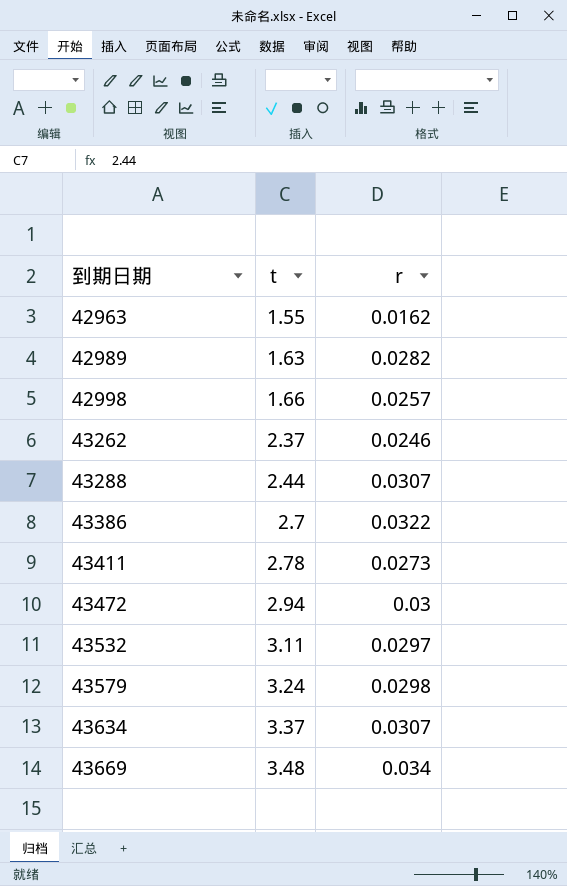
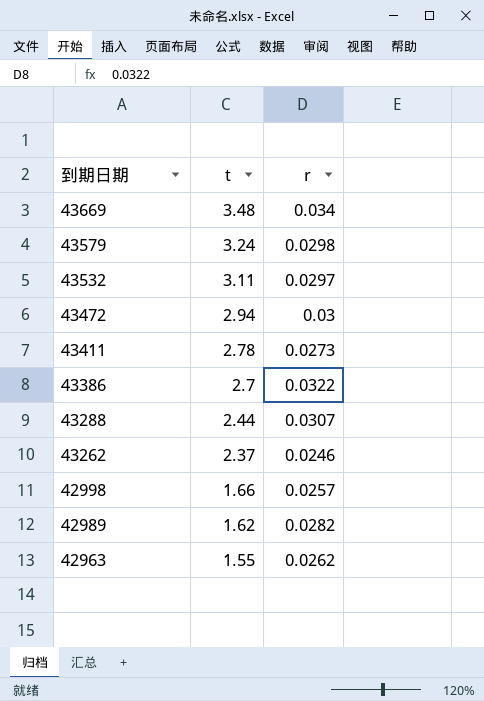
row order: 到期日期 ascending -> 到期日期 descending
row 43634: 3.37 | 0.0307 -> none
42989 | t: 1.63 -> 1.62
42963 | r: 0.0162 -> 0.0262

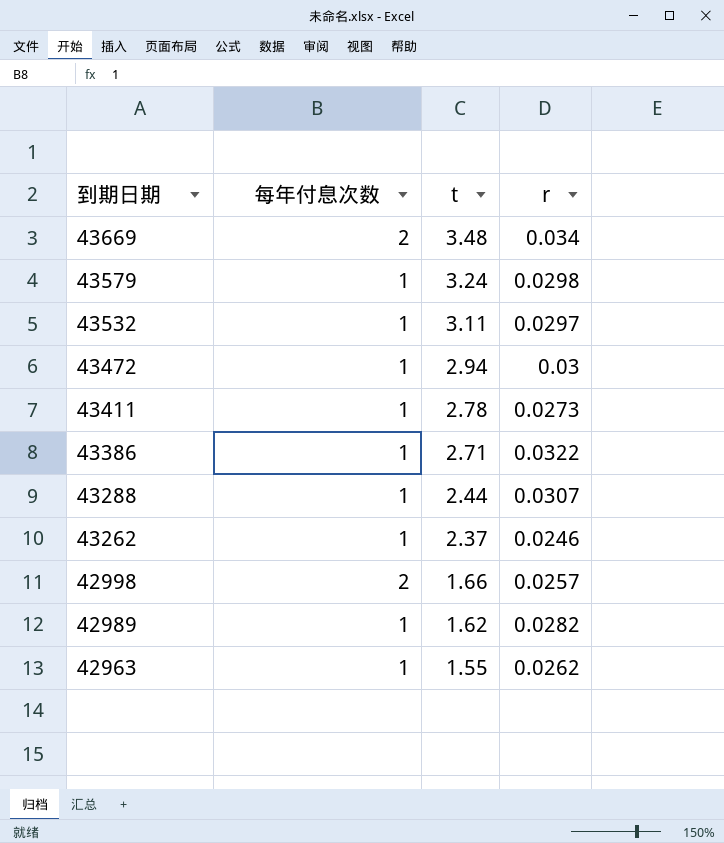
column 每年付息次数 | position: none -> 2
43386 | t: 2.7 -> 2.71

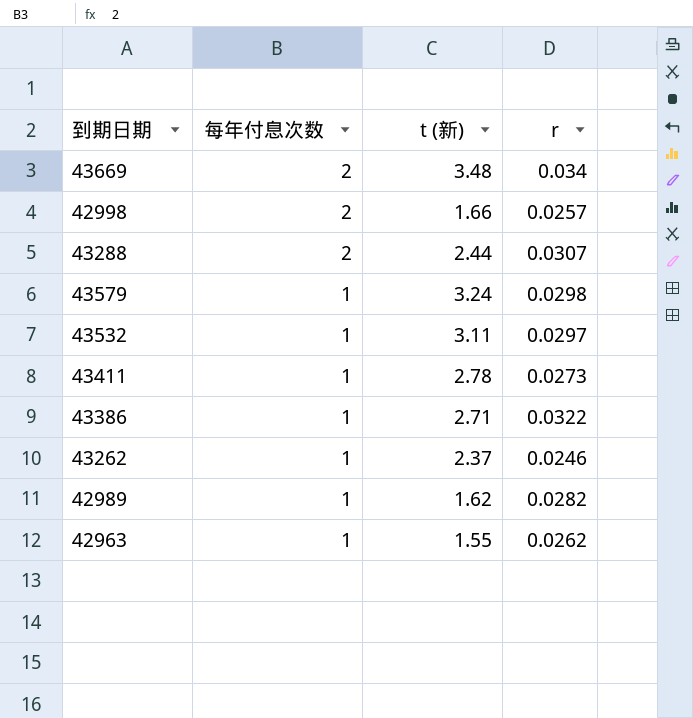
row order: 到期日期 descending -> 每年付息次数 descending
column name: t -> t (新)
row 43472: 1 | 2.94 | 0.03 -> none
43288 | 每年付息次数: 1 -> 2

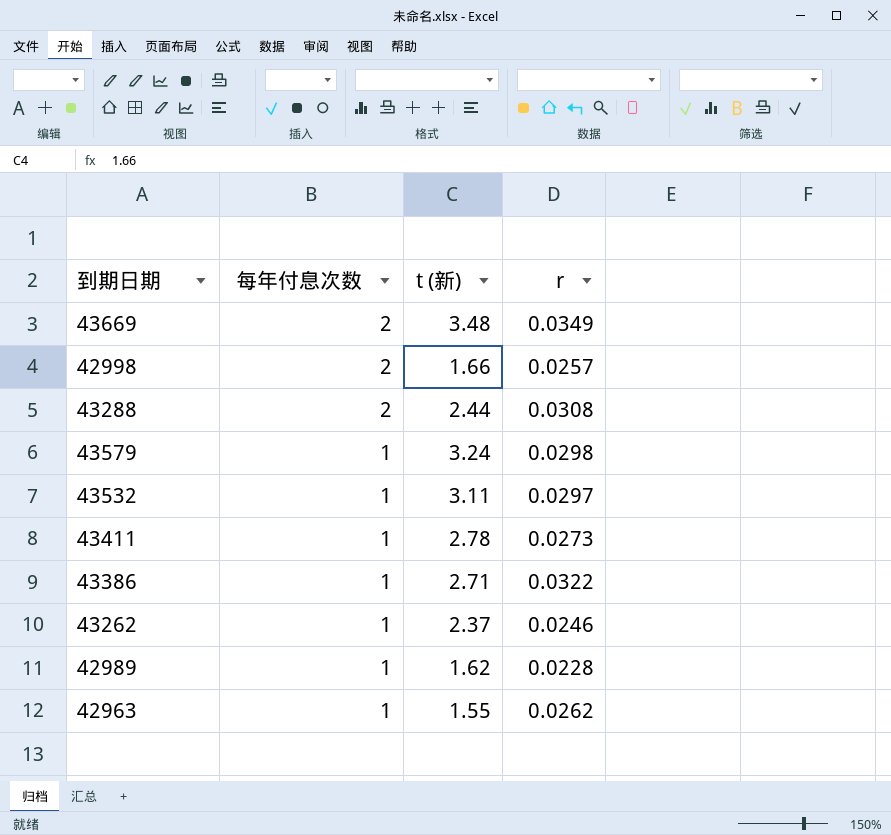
43669 | r: 0.034 -> 0.0349
43288 | r: 0.0307 -> 0.0308
42989 | r: 0.0282 -> 0.0228

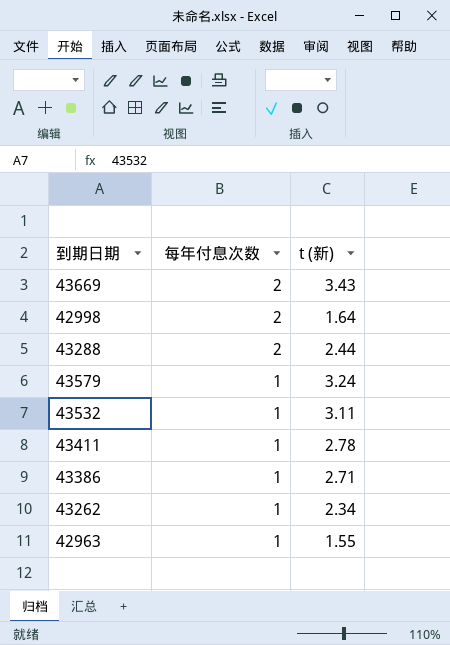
column r | position: 4 -> none
row 42989: 1 | 1.62 | 0.0228 -> none
43669 | t (新): 3.48 -> 3.43
42998 | t (新): 1.66 -> 1.64
43262 | t (新): 2.37 -> 2.34

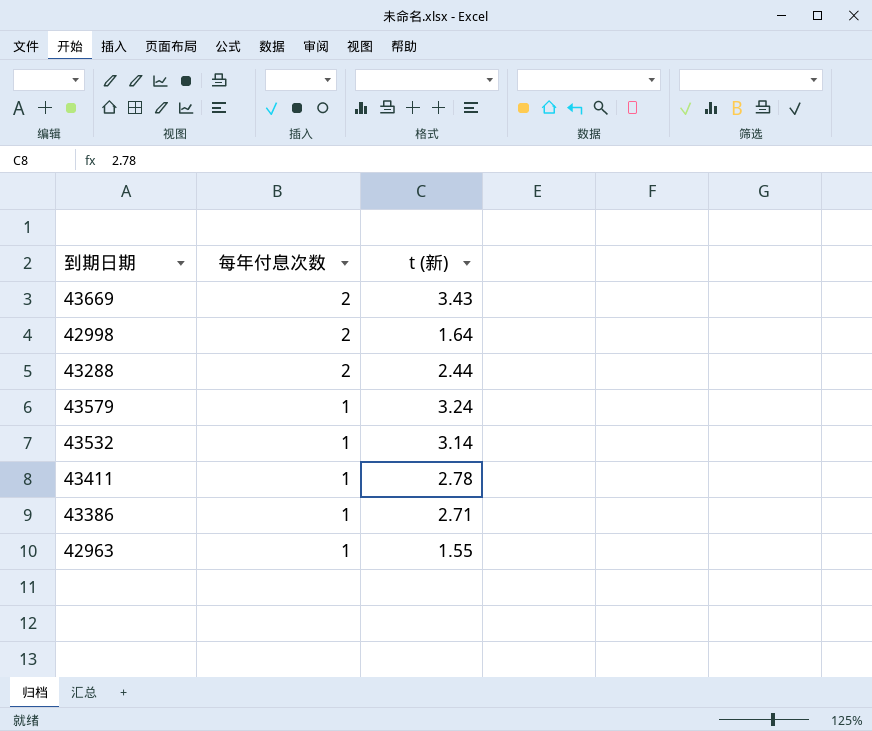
row 43262: 1 | 2.34 -> none
43532 | t (新): 3.11 -> 3.14

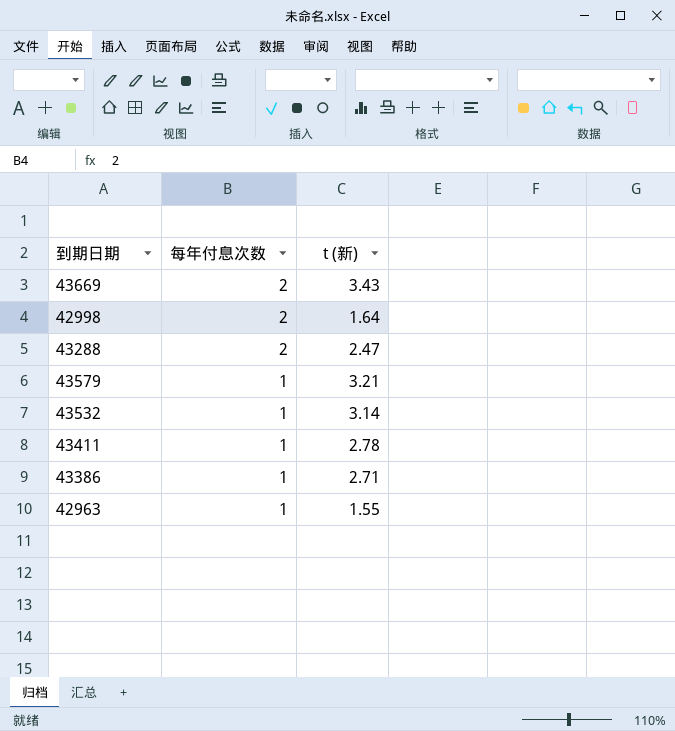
43288 | t (新): 2.44 -> 2.47
43579 | t (新): 3.24 -> 3.21

